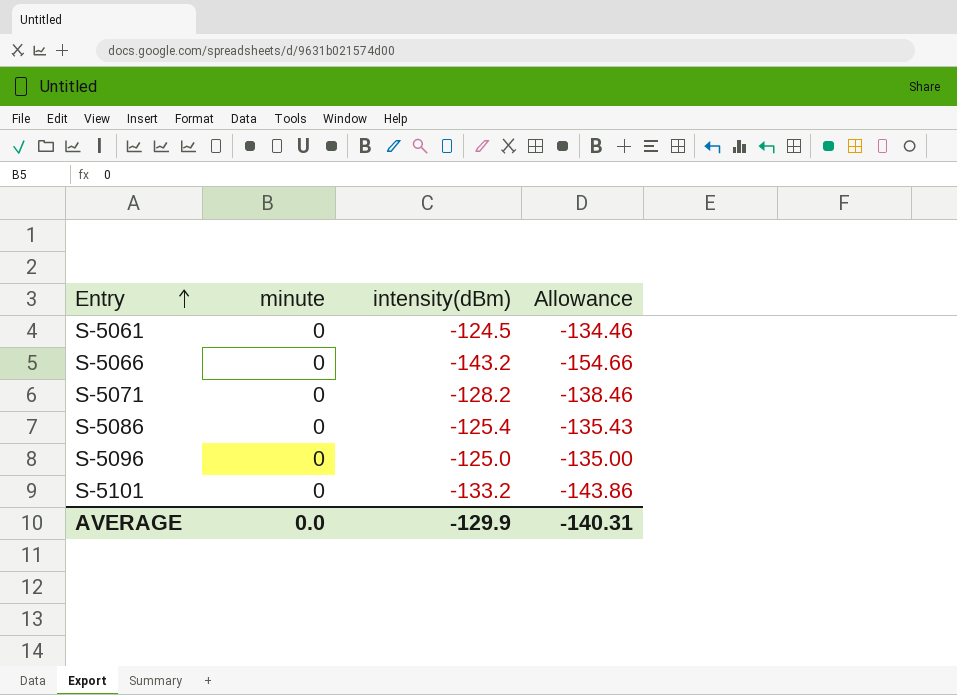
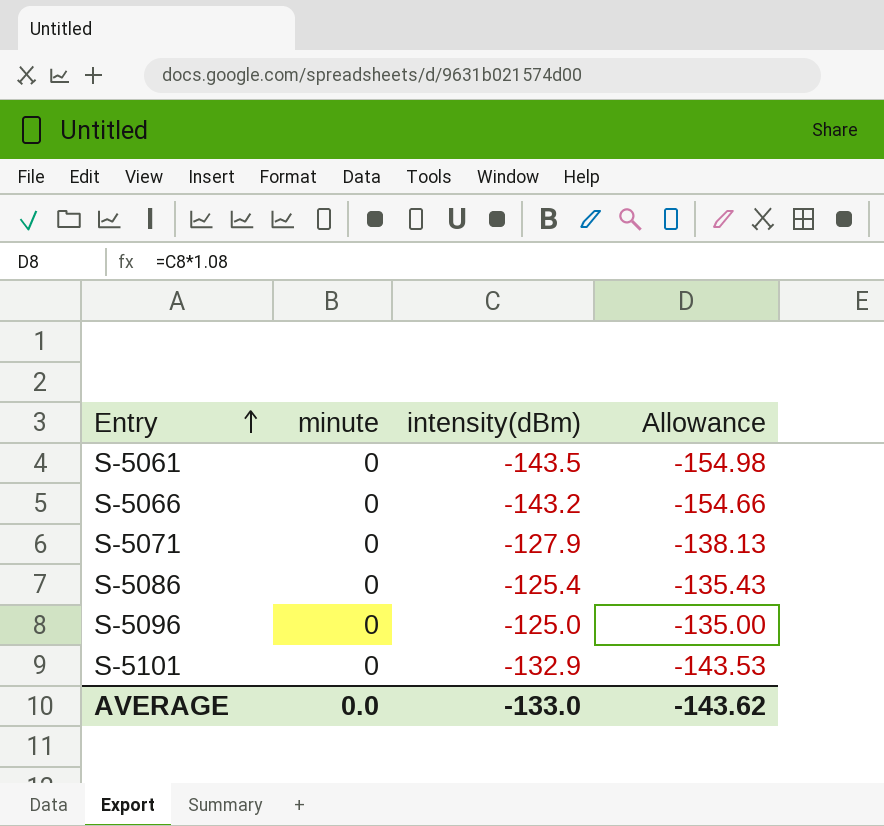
S-5061 | intensity(dBm): -124.5 -> -143.5
S-5061 | Allowance: -134.46 -> -154.98
S-5071 | intensity(dBm): -128.2 -> -127.9
S-5071 | Allowance: -138.46 -> -138.13
S-5101 | intensity(dBm): -133.2 -> -132.9
S-5101 | Allowance: -143.86 -> -143.53
AVERAGE | intensity(dBm): -129.9 -> -133.0
AVERAGE | Allowance: -140.31 -> -143.62

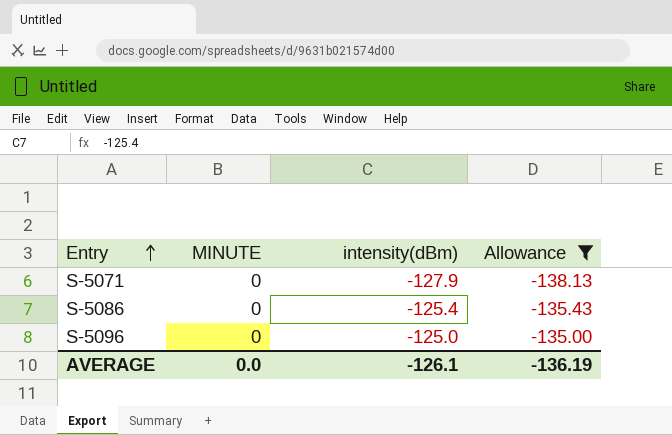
filter: none -> Allowance >= -138.13
column name: minute -> MINUTE
AVERAGE | intensity(dBm): -133.0 -> -126.1
AVERAGE | Allowance: -143.62 -> -136.19

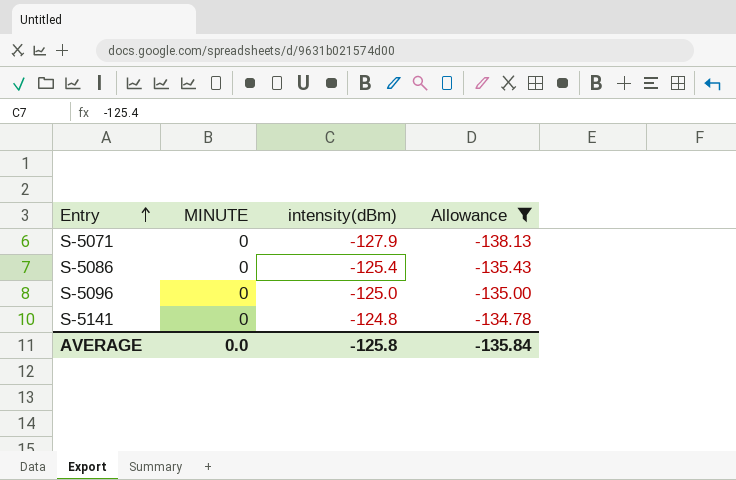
row S-5141: none -> 0 | -124.8 | -134.78
AVERAGE | intensity(dBm): -126.1 -> -125.8
AVERAGE | Allowance: -136.19 -> -135.84

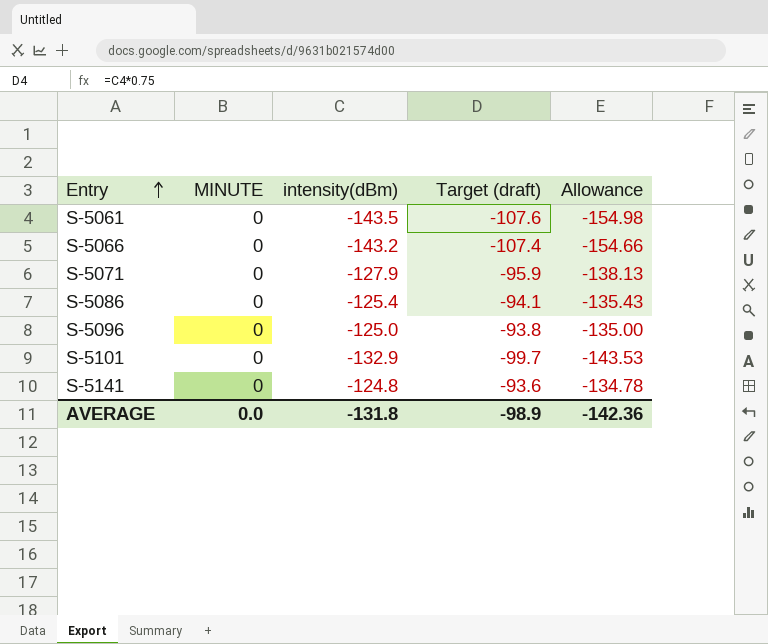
filter: Allowance >= -138.13 -> none
column Target (draft) | formula: none -> [intensity(dBm)] * 0.75
AVERAGE | intensity(dBm): -125.8 -> -131.8
AVERAGE | Allowance: -135.84 -> -142.36

